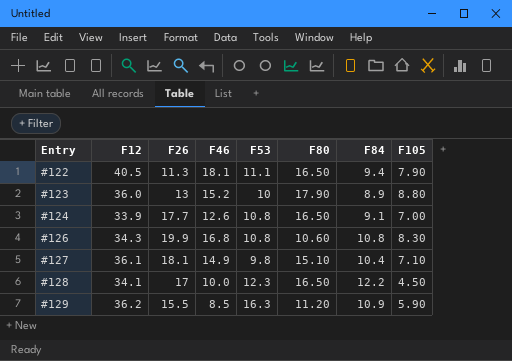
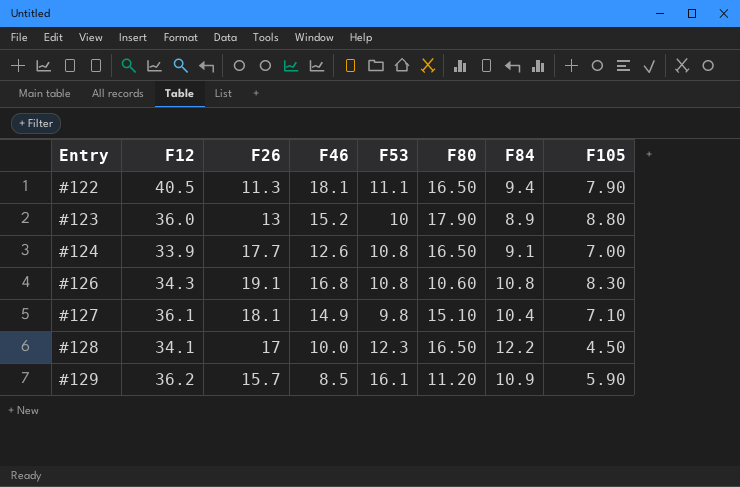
#126 | F26: 19.9 -> 19.1
#129 | F26: 15.5 -> 15.7
#129 | F53: 16.3 -> 16.1

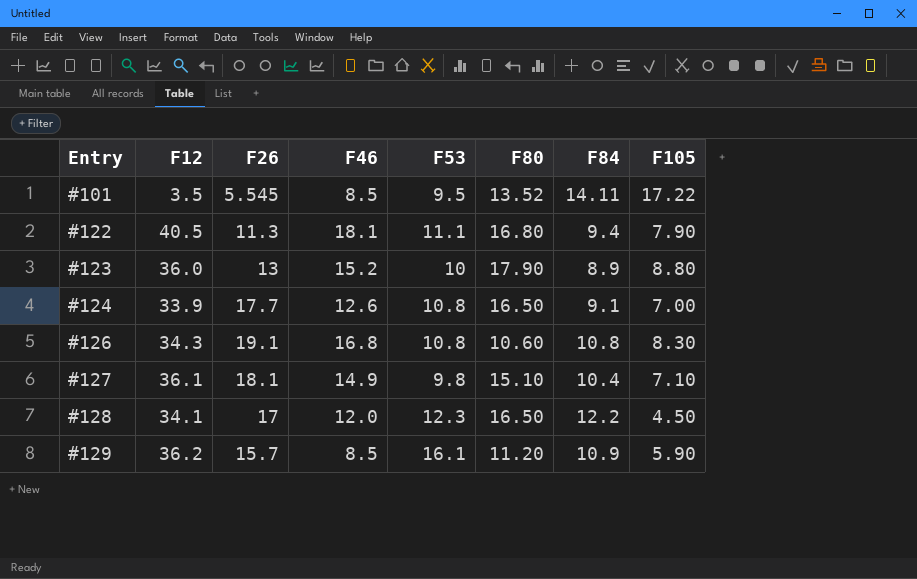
row #101: none -> 3.5 | 5.545 | 8.5 | 9.5 | 13.52 | 14.11 | 17.22
#122 | F80: 16.50 -> 16.80
#128 | F46: 10.0 -> 12.0

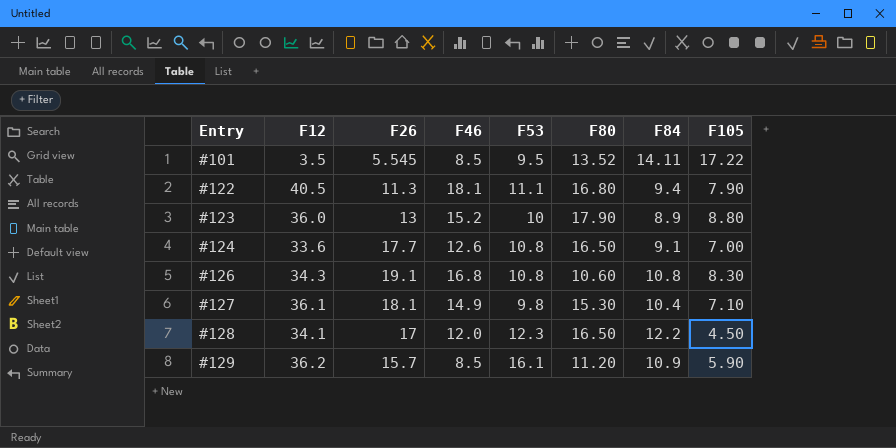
#124 | F12: 33.9 -> 33.6
#127 | F80: 15.10 -> 15.30

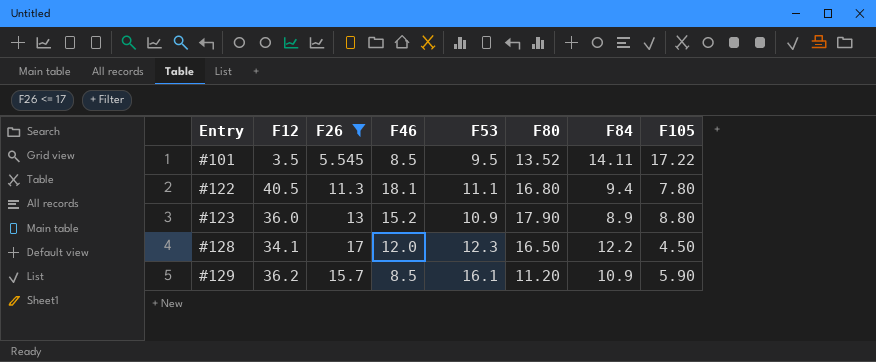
filter: none -> F26 <= 17
#122 | F105: 7.90 -> 7.80
#123 | F53: 10 -> 10.9

